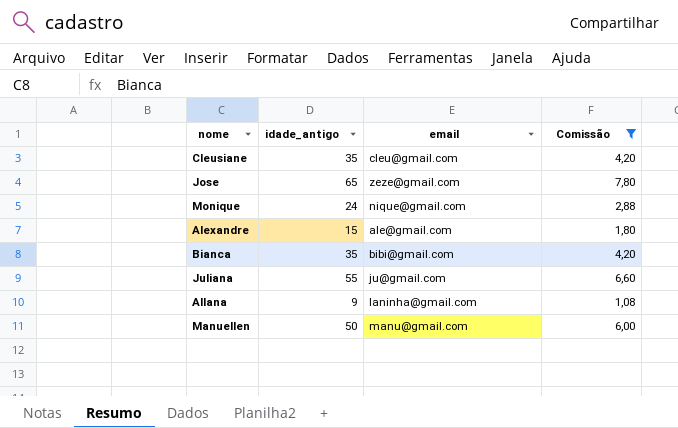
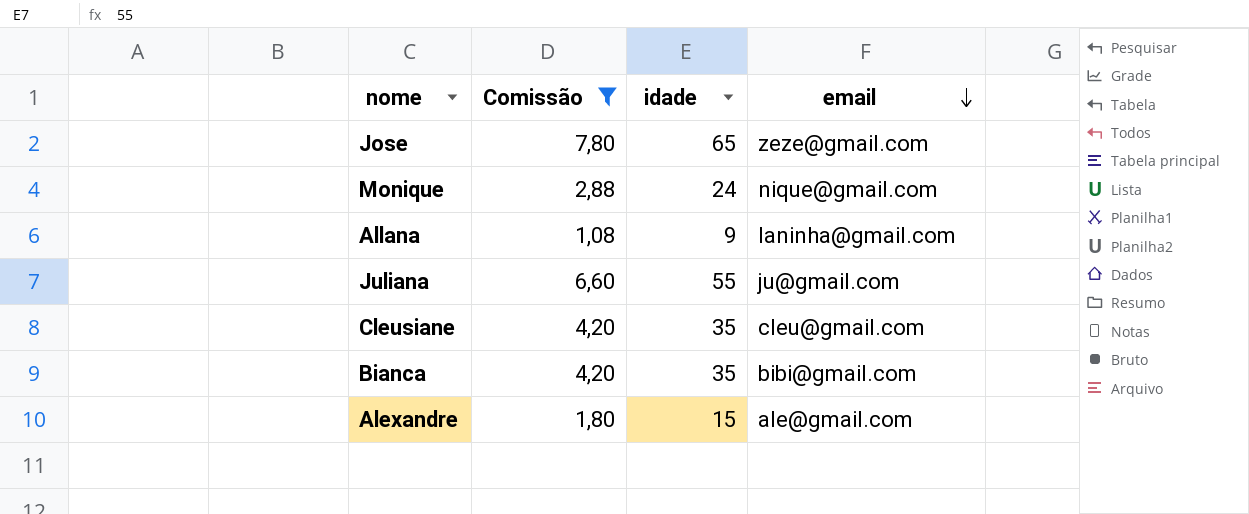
row order: none -> email descending
column Comissão | position: 4 -> 2
column name: idade_antigo -> idade
row Manuellen: 50 | manu@gmail.com | 6,00 -> none

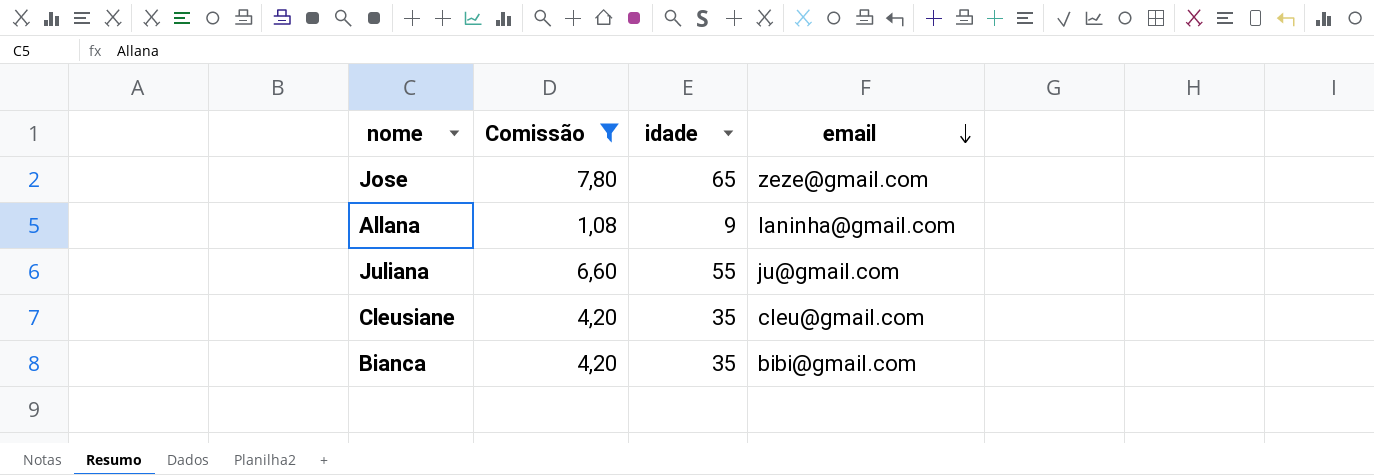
row Monique: 2,88 | 24 | nique@gmail.com -> none
row Alexandre: 1,80 | 15 | ale@gmail.com -> none

